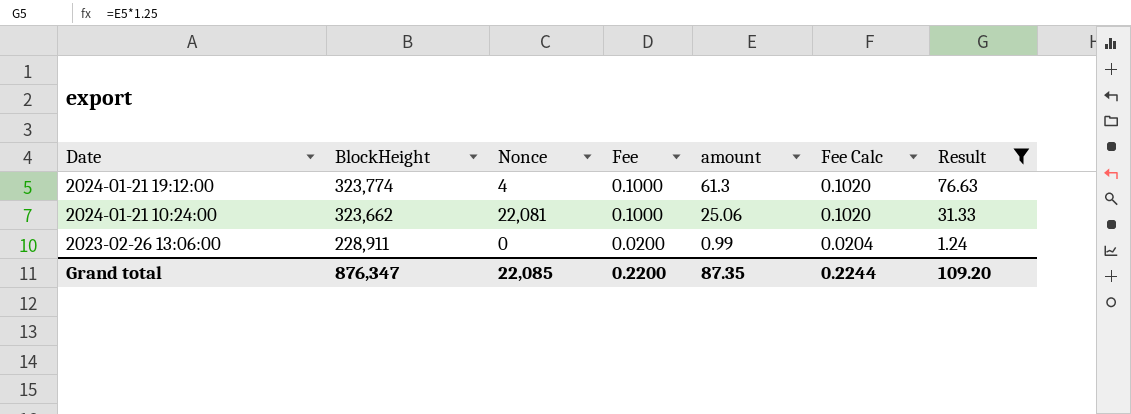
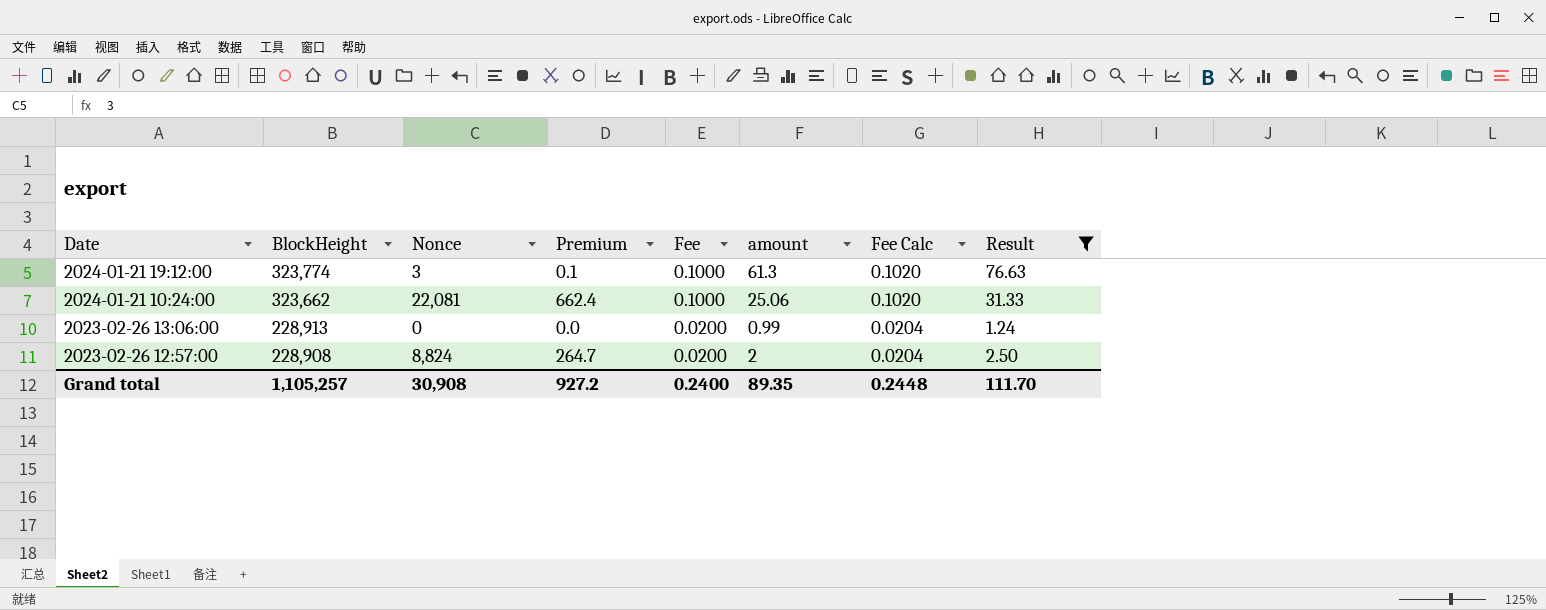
column Premium | formula: none -> [Nonce] * 0.03
2024-01-21 19:12:00 | Nonce: 4 -> 3
2023-02-26 13:06:00 | BlockHeight: 228,911 -> 228,913
row 2023-02-26 12:57:00: none -> 228,908 | 8,824 | 264.7 | 0.0200 | 2 | 0.0204 | 2.50
Grand total | BlockHeight: 876,347 -> 1,105,257
Grand total | Nonce: 22,085 -> 30,908
Grand total | Fee: 0.2200 -> 0.2400
Grand total | amount: 87.35 -> 89.35
Grand total | Fee Calc: 0.2244 -> 0.2448
Grand total | Result: 109.20 -> 111.70

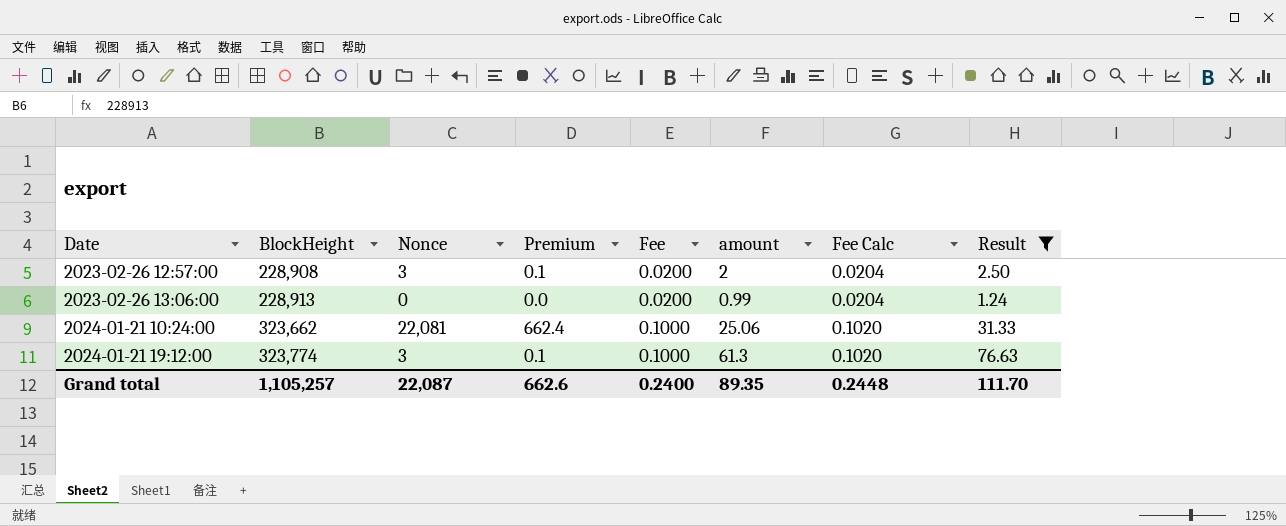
row order: Date descending -> Date ascending
2023-02-26 12:57:00 | Nonce: 8,824 -> 3
2023-02-26 12:57:00 | Premium: 264.7 -> 0.1
Grand total | Nonce: 30,908 -> 22,087
Grand total | Premium: 927.2 -> 662.6

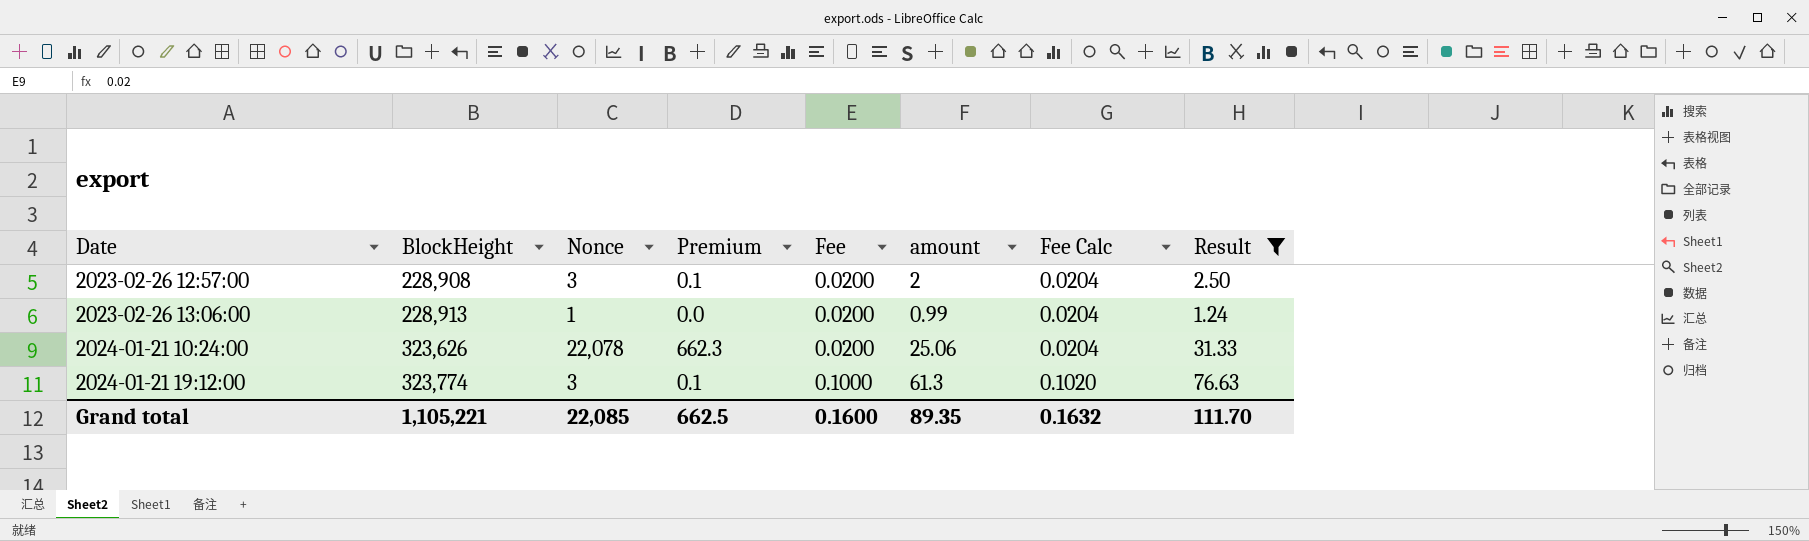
2023-02-26 13:06:00 | Nonce: 0 -> 1
2024-01-21 10:24:00 | BlockHeight: 323,662 -> 323,626
2024-01-21 10:24:00 | Nonce: 22,081 -> 22,078
2024-01-21 10:24:00 | Premium: 662.4 -> 662.3
2024-01-21 10:24:00 | Fee: 0.1000 -> 0.0200
2024-01-21 10:24:00 | Fee Calc: 0.1020 -> 0.0204
Grand total | BlockHeight: 1,105,257 -> 1,105,221
Grand total | Nonce: 22,087 -> 22,085
Grand total | Premium: 662.6 -> 662.5
Grand total | Fee: 0.2400 -> 0.1600
Grand total | Fee Calc: 0.2448 -> 0.1632

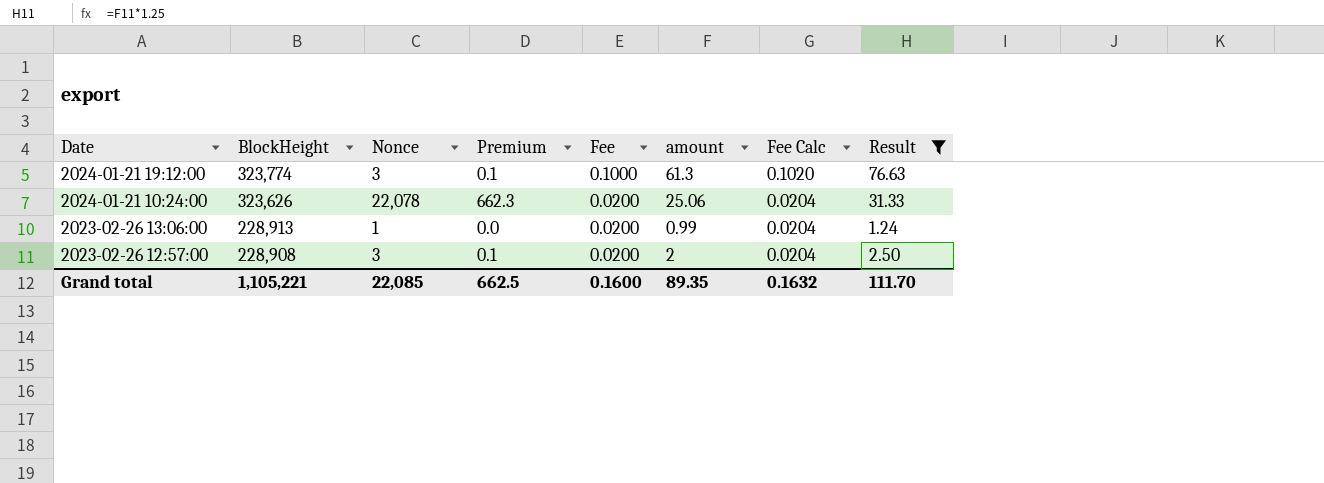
row order: Date ascending -> Date descending

